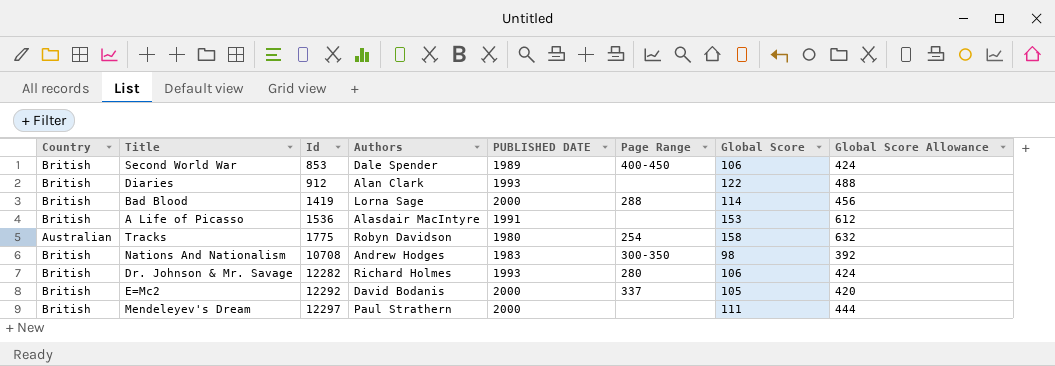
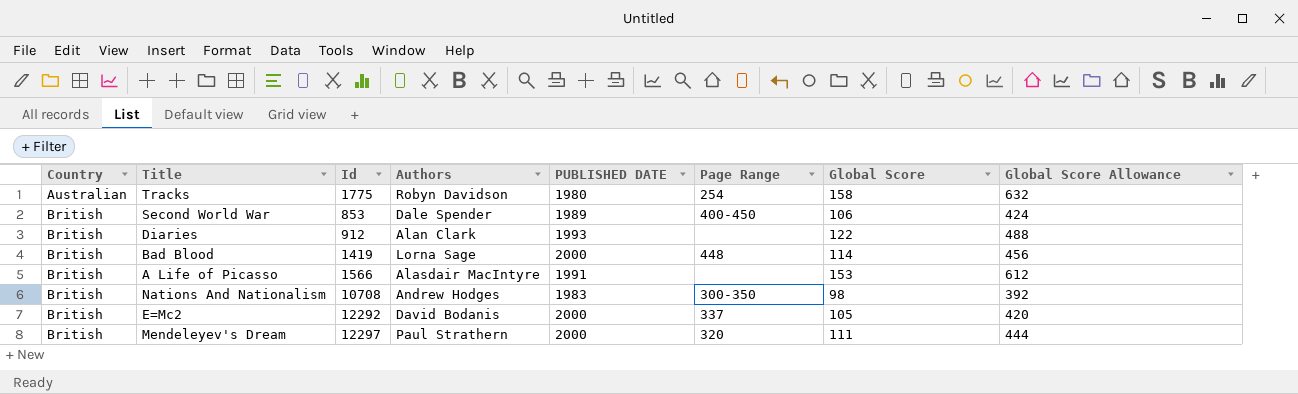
row order: Id ascending -> Country ascending
row Dr. Johnson & Mr. Savage: British | 12282 | Richard Holmes | 1993 | 280 | 106 | 424 -> none
Bad Blood | Page Range: 288 -> 448
A Life of Picasso | Id: 1536 -> 1566
Mendeleyev's Dream | Page Range: none -> 320

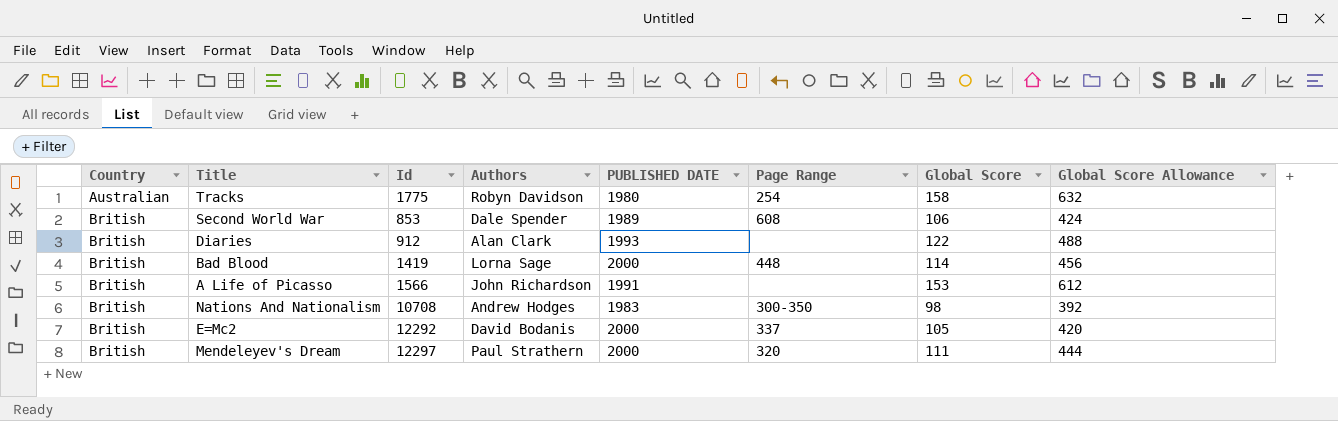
Second World War | Page Range: 400-450 -> 608
A Life of Picasso | Authors: Alasdair MacIntyre -> John Richardson

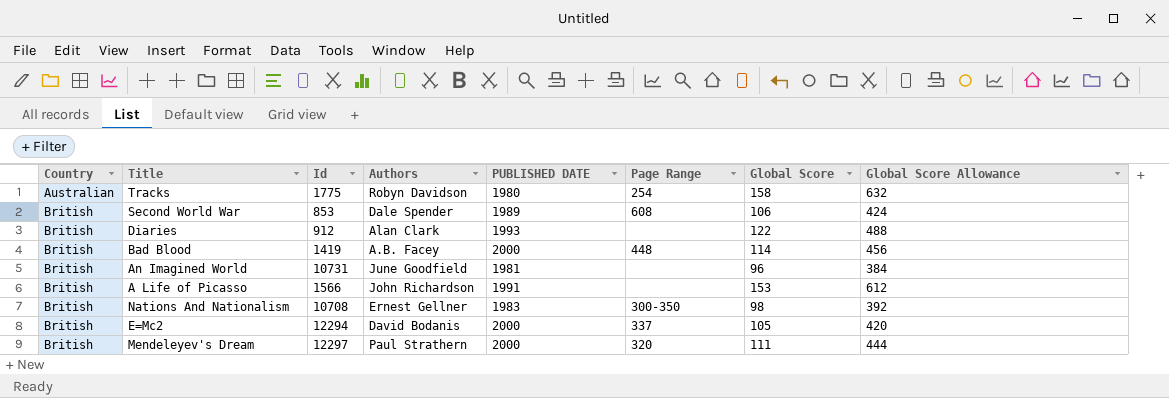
Bad Blood | Authors: Lorna Sage -> A.B. Facey
row An Imagined World: none -> British | 10731 | June Goodfield | 1981 | none | 96 | 384
Nations And Nationalism | Authors: Andrew Hodges -> Ernest Gellner
E=Mc2 | Id: 12292 -> 12294

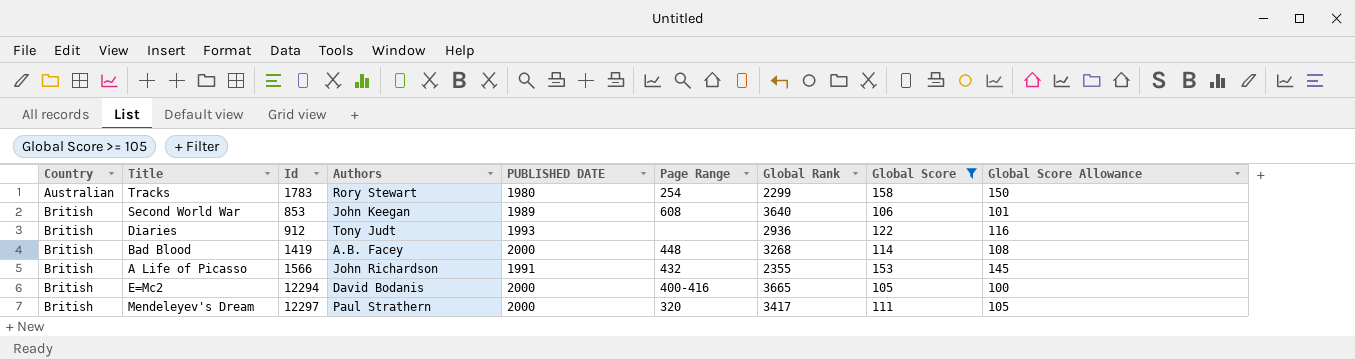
filter: none -> Global Score >= 105
column Global Rank | position: none -> 7
column Global Score Allowance | formula: [Global Score] * 4 -> [Global Score] * 0.95
Tracks | Id: 1775 -> 1783
Tracks | Authors: Robyn Davidson -> Rory Stewart
Second World War | Authors: Dale Spender -> John Keegan
Diaries | Authors: Alan Clark -> Tony Judt
A Life of Picasso | Page Range: none -> 432
E=Mc2 | Page Range: 337 -> 400-416

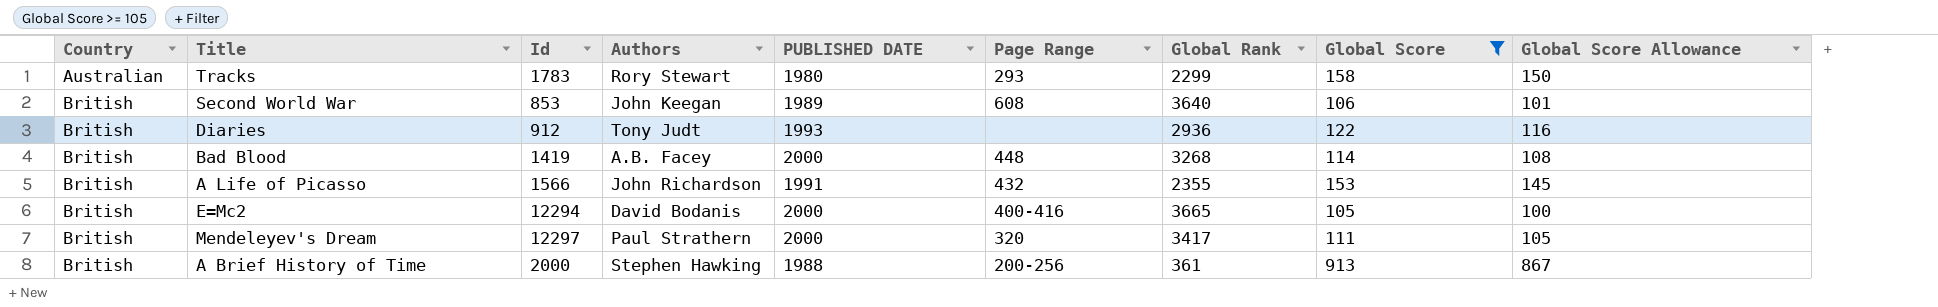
Tracks | Page Range: 254 -> 293
row A Brief History of Time: none -> British | 2000 | Stephen Hawking | 1988 | 200-256 | 361 | 913 | 867

